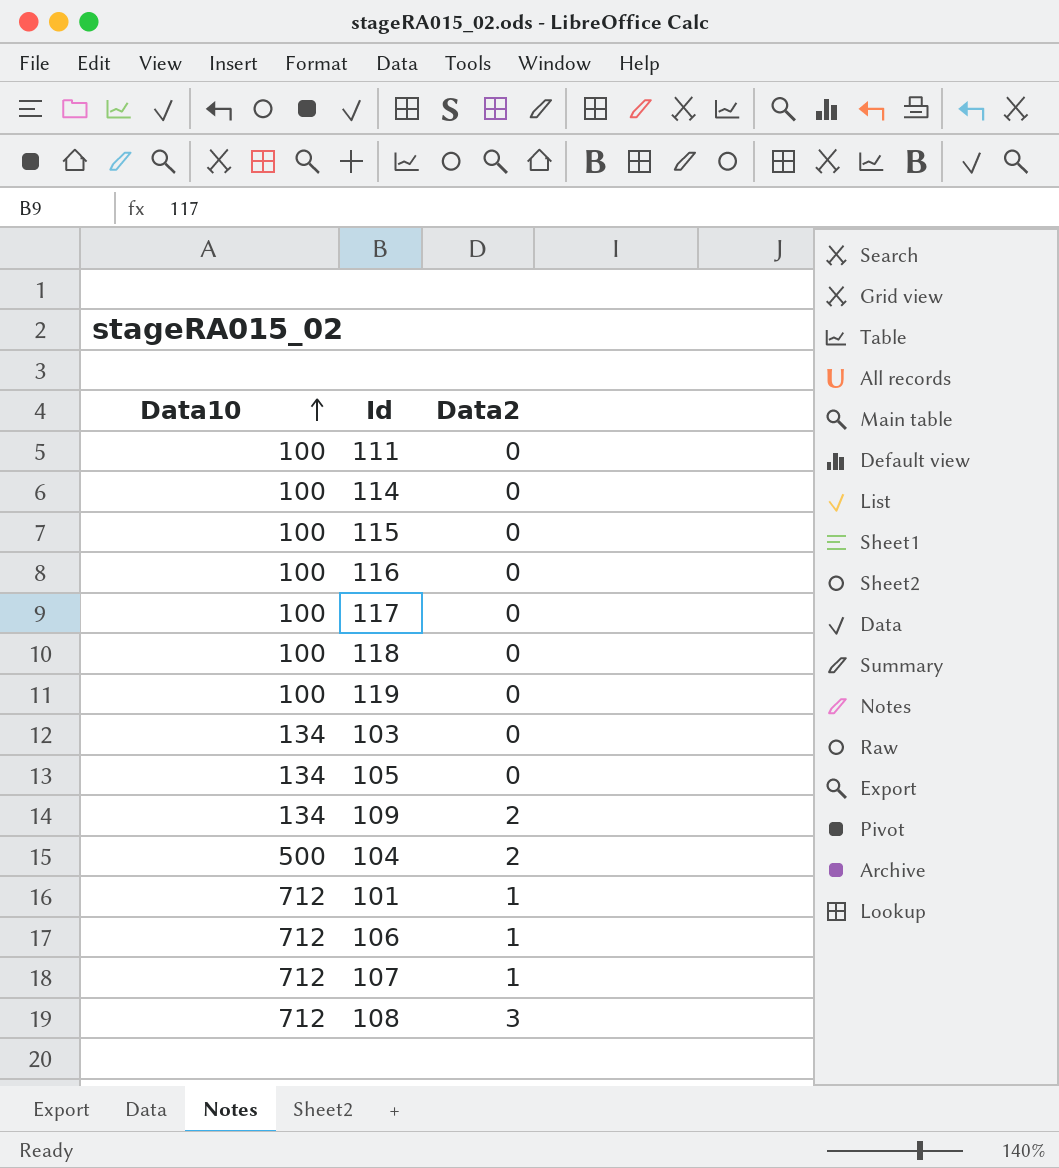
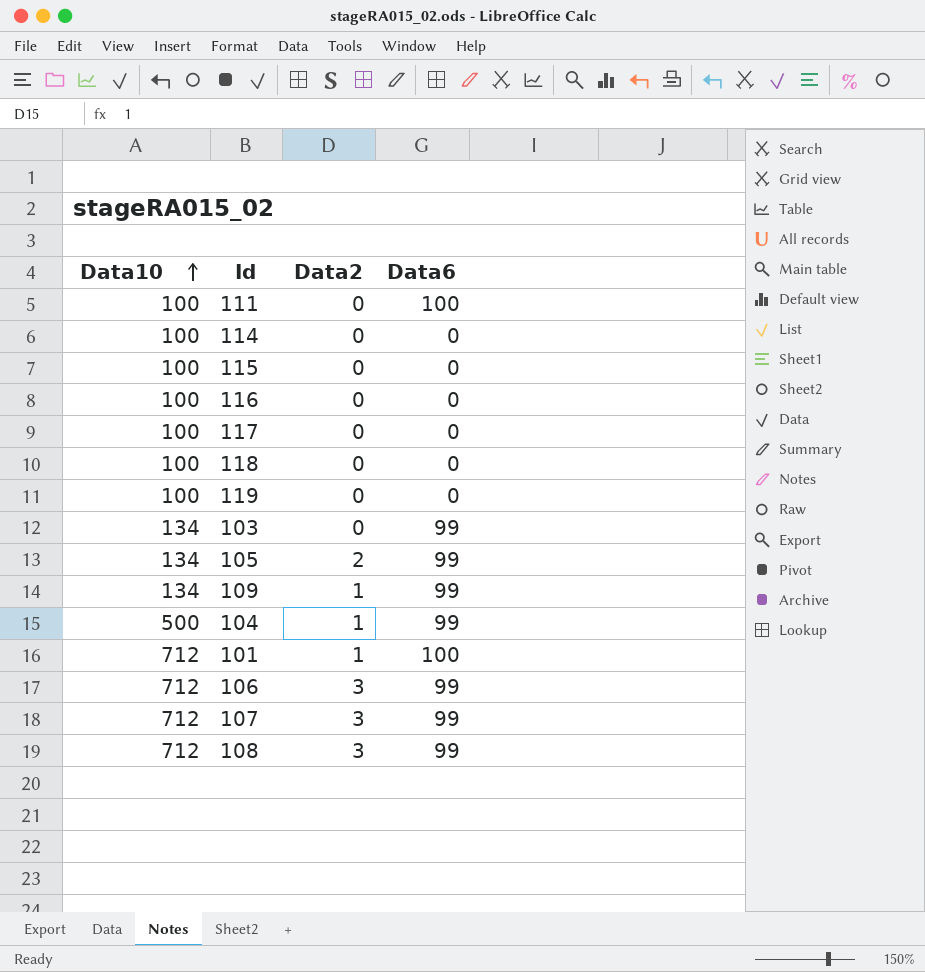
column Data6 | position: none -> 4
105 | Data2: 0 -> 2
109 | Data2: 2 -> 1
104 | Data2: 2 -> 1
106 | Data2: 1 -> 3
107 | Data2: 1 -> 3

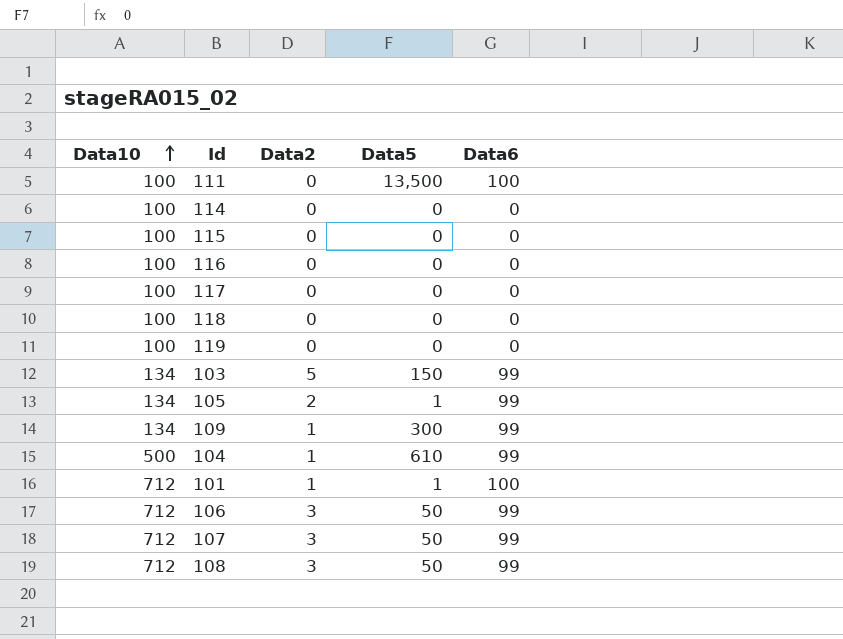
column Data5 | position: none -> 4
103 | Data2: 0 -> 5

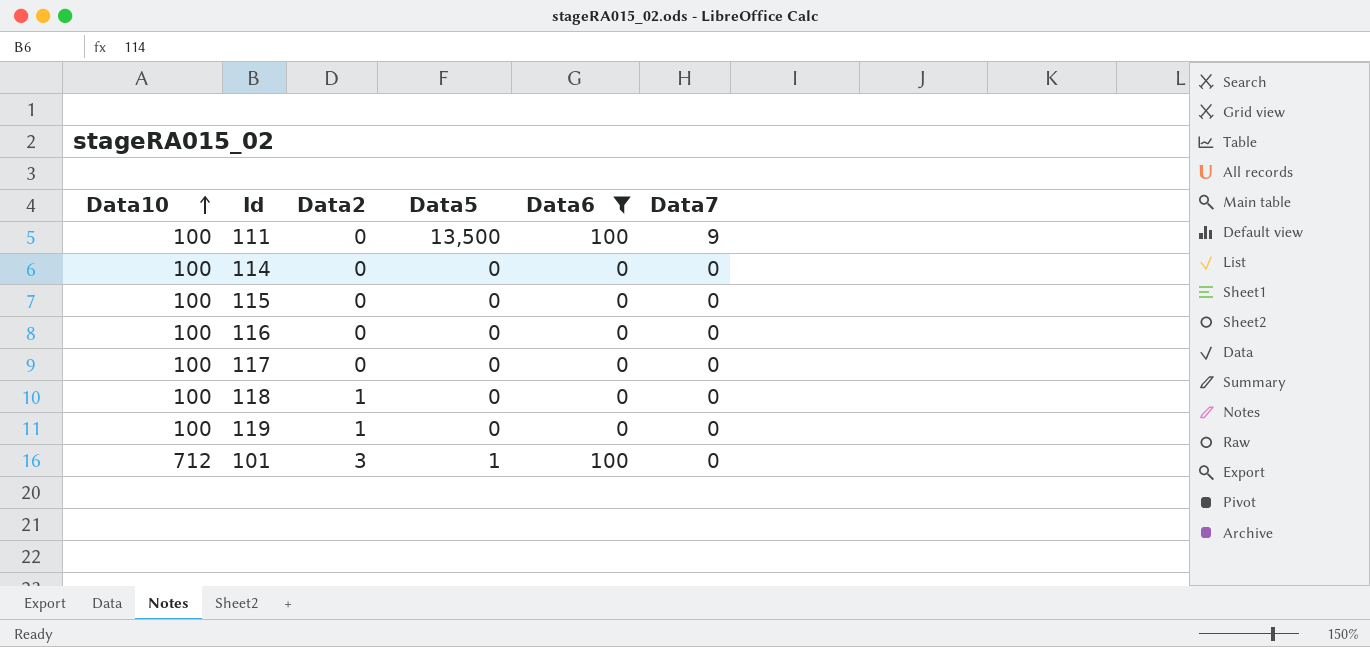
filter: none -> Data6 != 99
column Data7 | position: none -> 6
118 | Data2: 0 -> 1
119 | Data2: 0 -> 1
101 | Data2: 1 -> 3

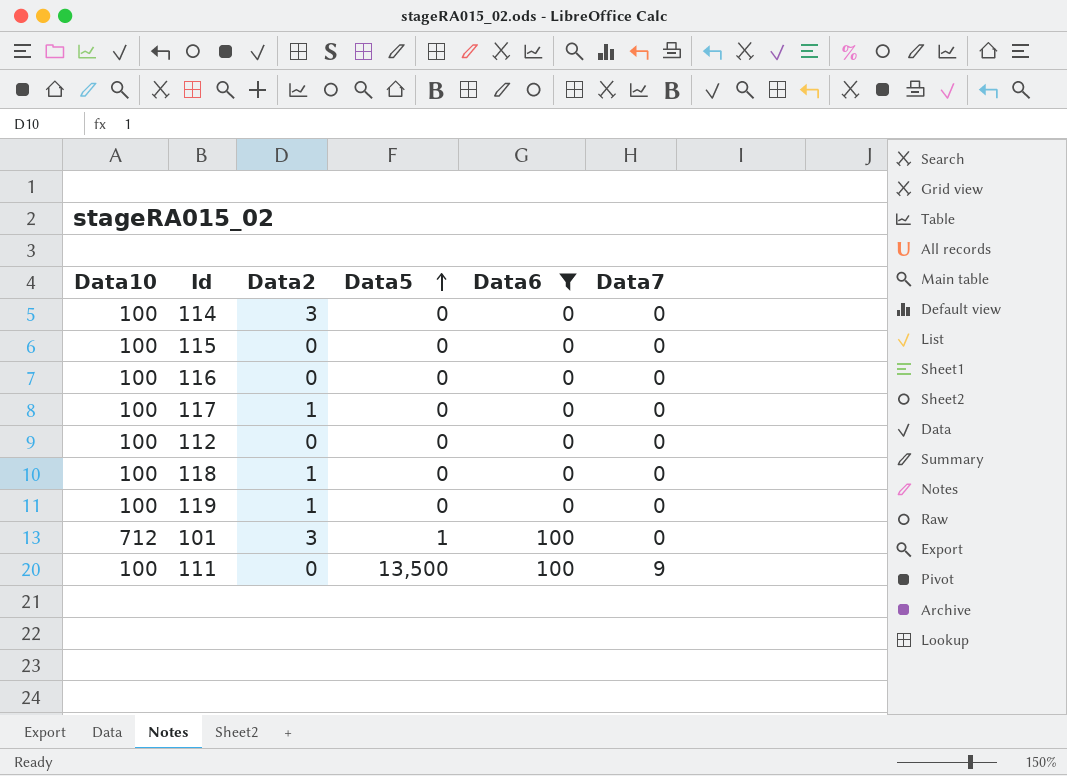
row order: Data10 ascending -> Data5 ascending
114 | Data2: 0 -> 3
117 | Data2: 0 -> 1
row 112: none -> 100 | 0 | 0 | 0 | 0

